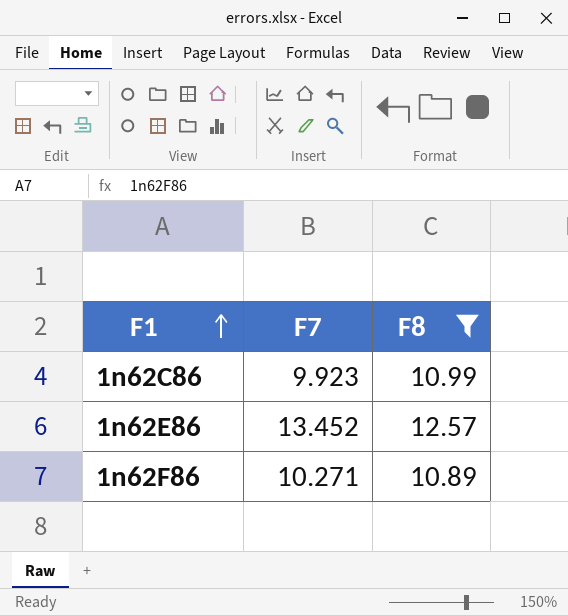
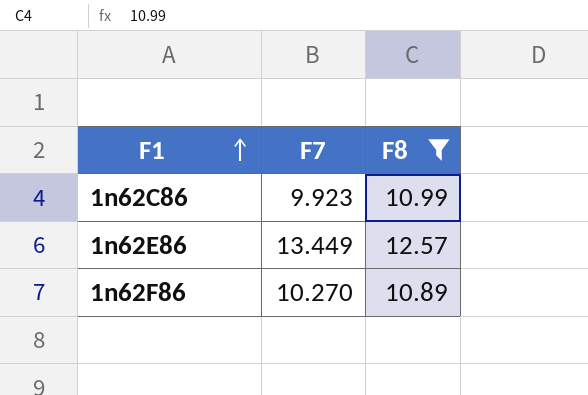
1n62E86 | F7: 13.452 -> 13.449
1n62F86 | F7: 10.271 -> 10.270

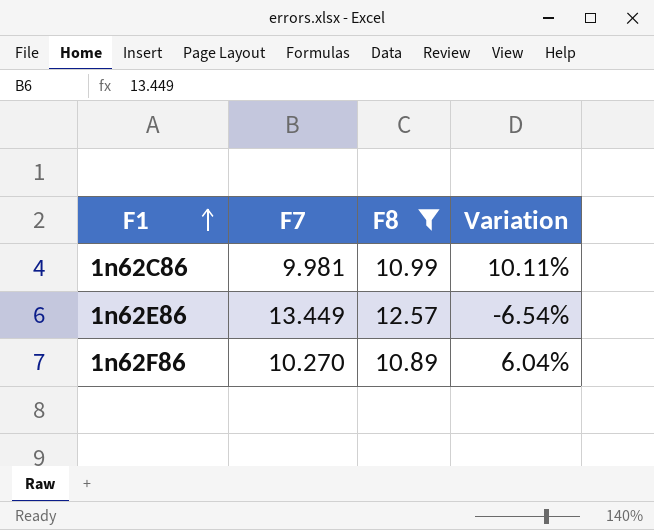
column Variation | formula: none -> ([F8] - [F7]) / [F7]
1n62C86 | F7: 9.923 -> 9.981

